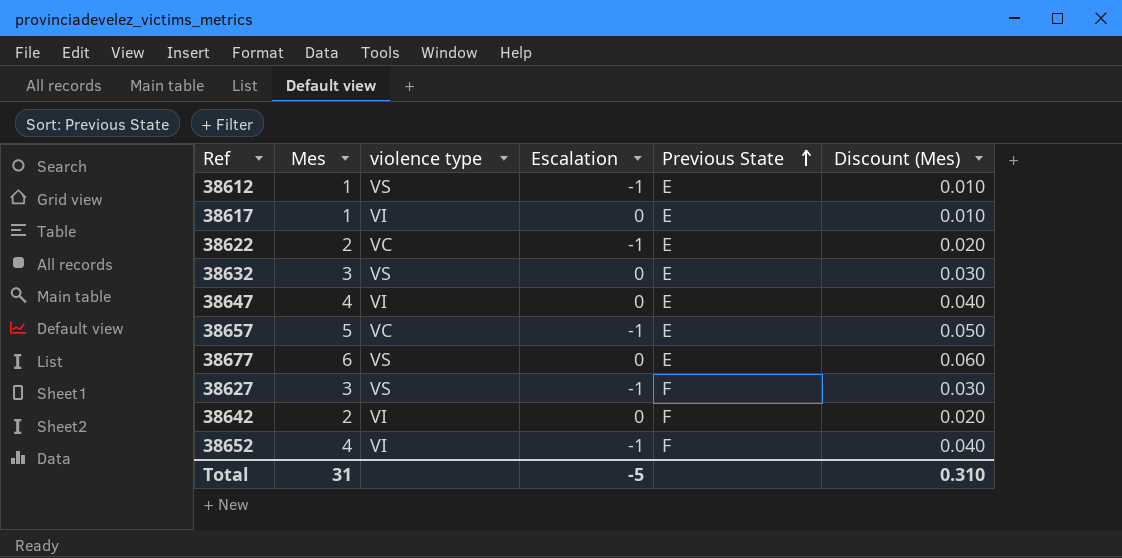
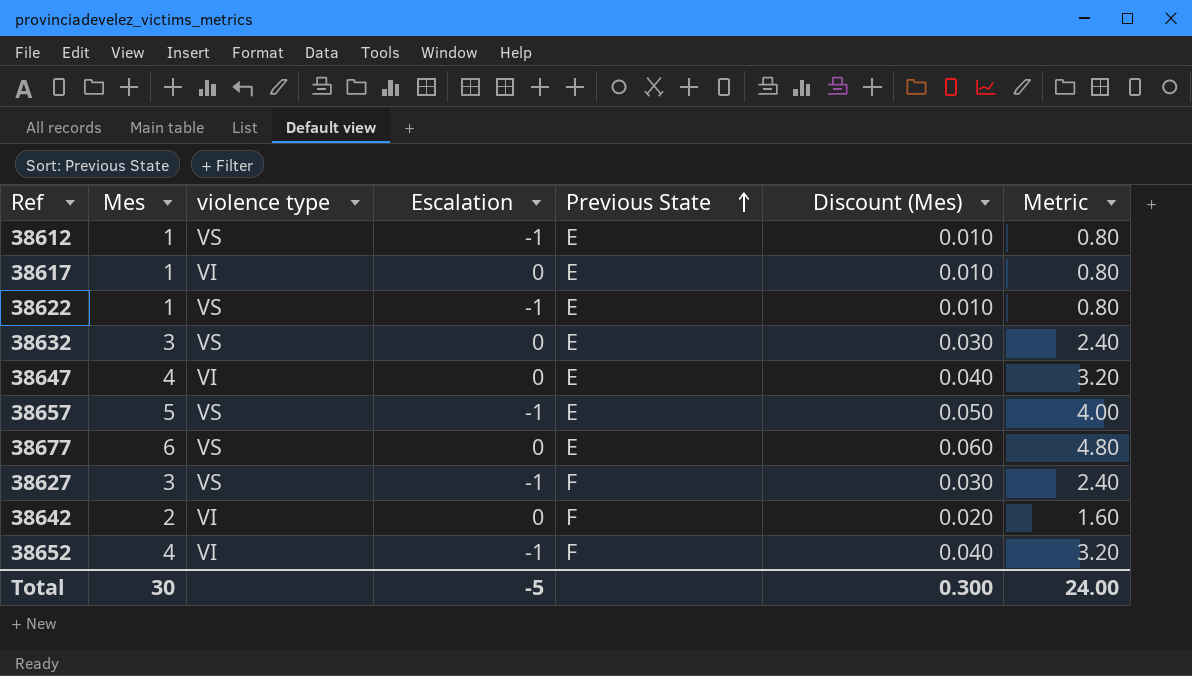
column Metric | formula: none -> [Mes] * 0.8
38622 | Mes: 2 -> 1
38622 | violence type: VC -> VS
38622 | Discount (Mes): 0.020 -> 0.010
38657 | violence type: VC -> VS
Total | Mes: 31 -> 30
Total | Discount (Mes): 0.310 -> 0.300

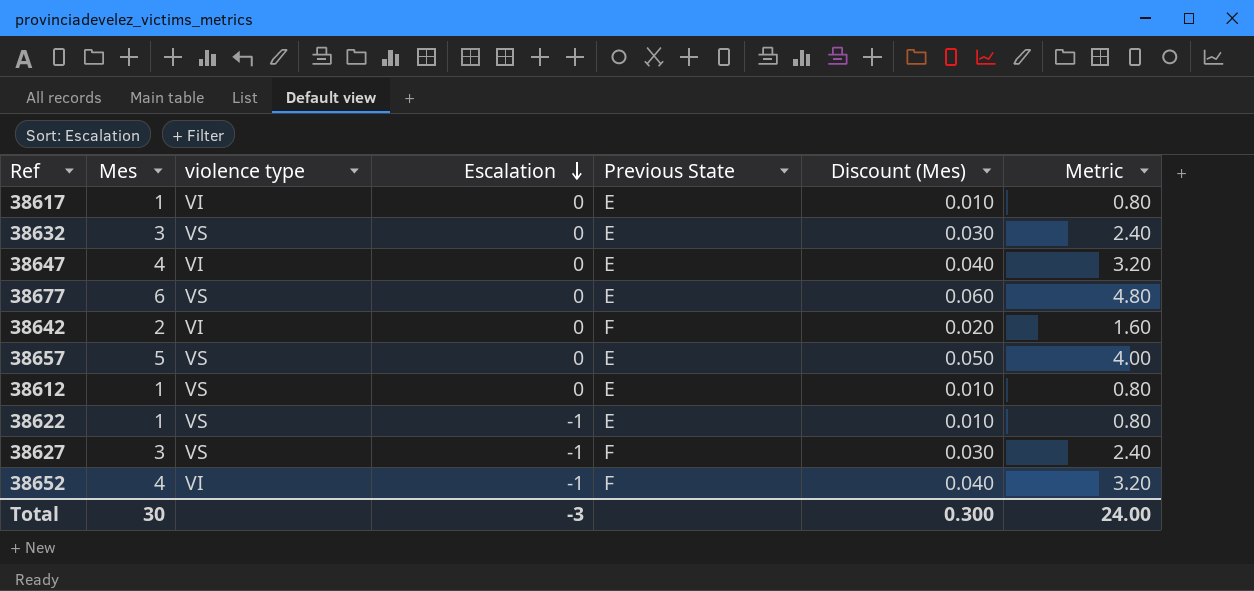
row order: Previous State ascending -> Escalation descending
38657 | Escalation: -1 -> 0
38612 | Escalation: -1 -> 0
Total | Escalation: -5 -> -3

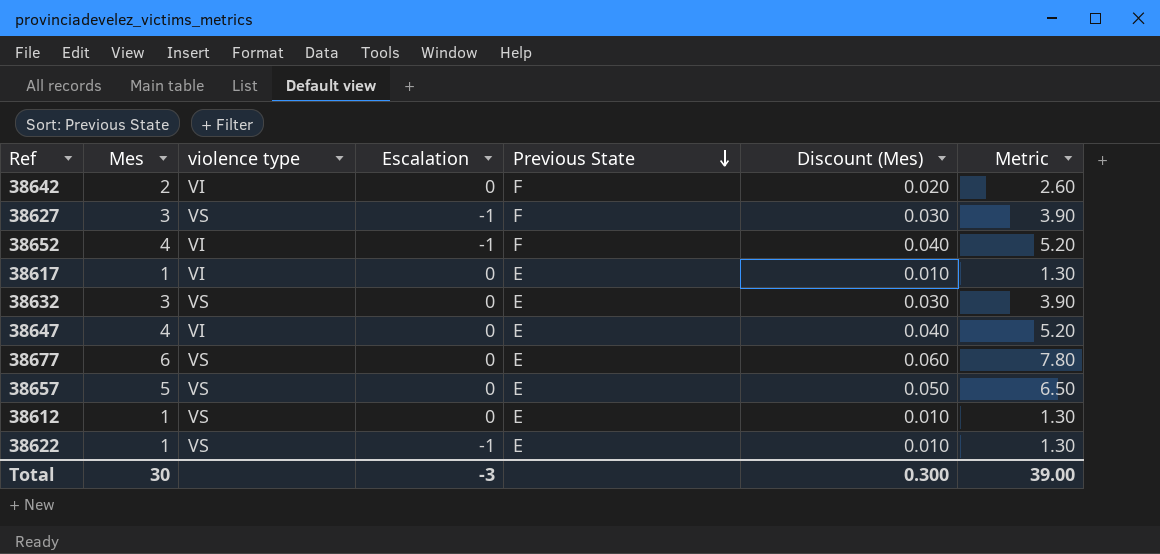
row order: Escalation descending -> Previous State descending
column Metric | formula: [Mes] * 0.8 -> [Mes] * 1.3
Total | Metric: 24.00 -> 39.00

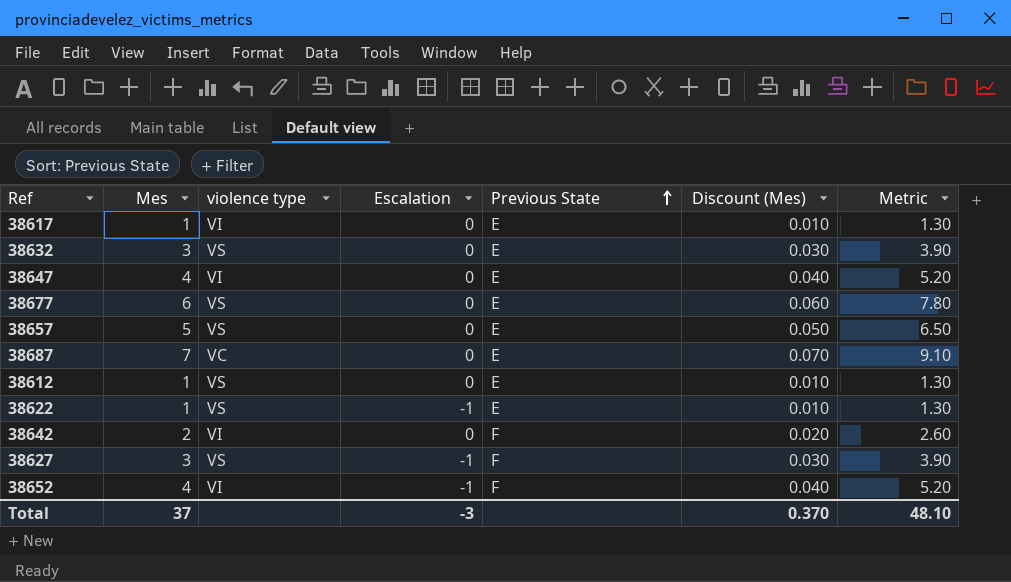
row order: Previous State descending -> Previous State ascending
row 38687: none -> 7 | VC | 0 | E | 0.070 | 9.10
Total | Mes: 30 -> 37
Total | Discount (Mes): 0.300 -> 0.370
Total | Metric: 39.00 -> 48.10

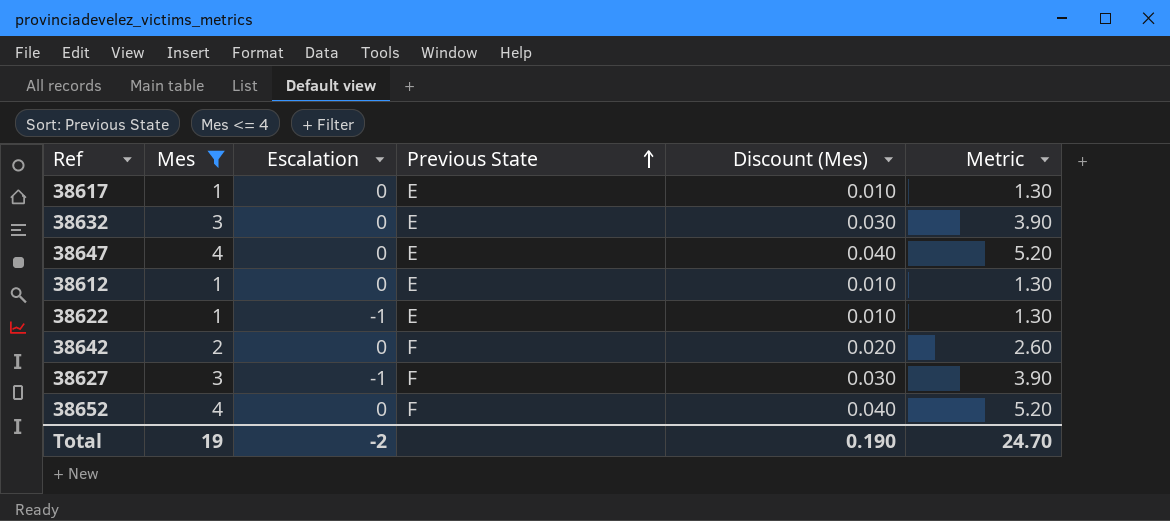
filter: none -> Mes <= 4
column violence type | position: 3 -> none
38652 | Escalation: -1 -> 0
Total | Mes: 37 -> 19
Total | Escalation: -3 -> -2
Total | Discount (Mes): 0.370 -> 0.190
Total | Metric: 48.10 -> 24.70

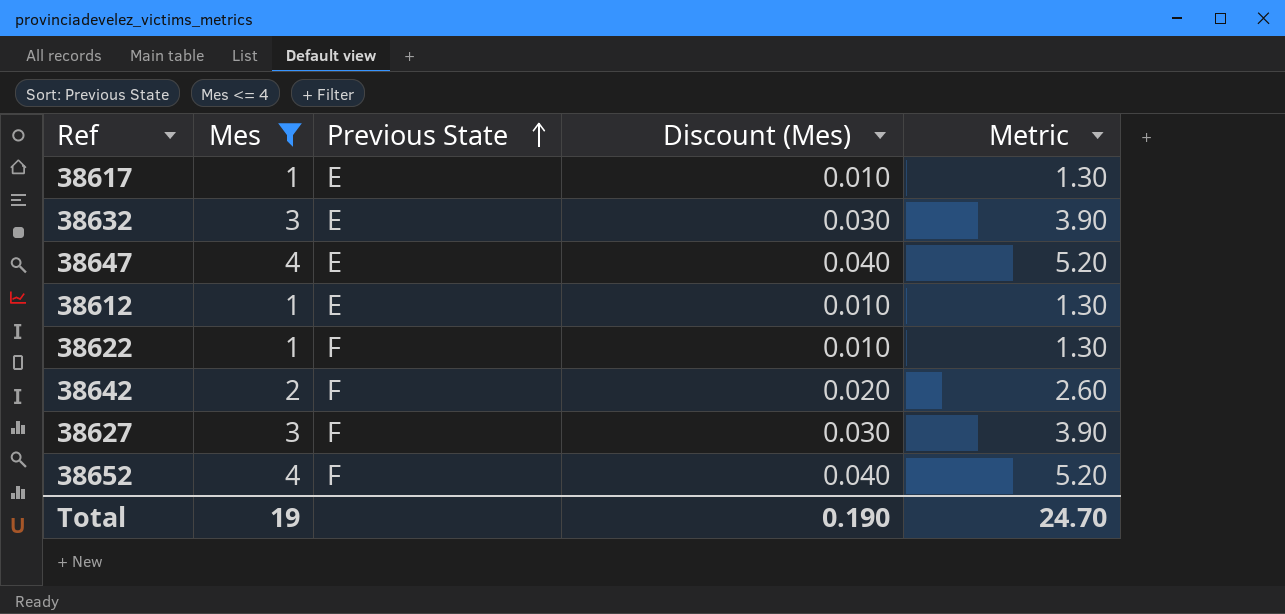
column Escalation | position: 3 -> none
38622 | Previous State: E -> F

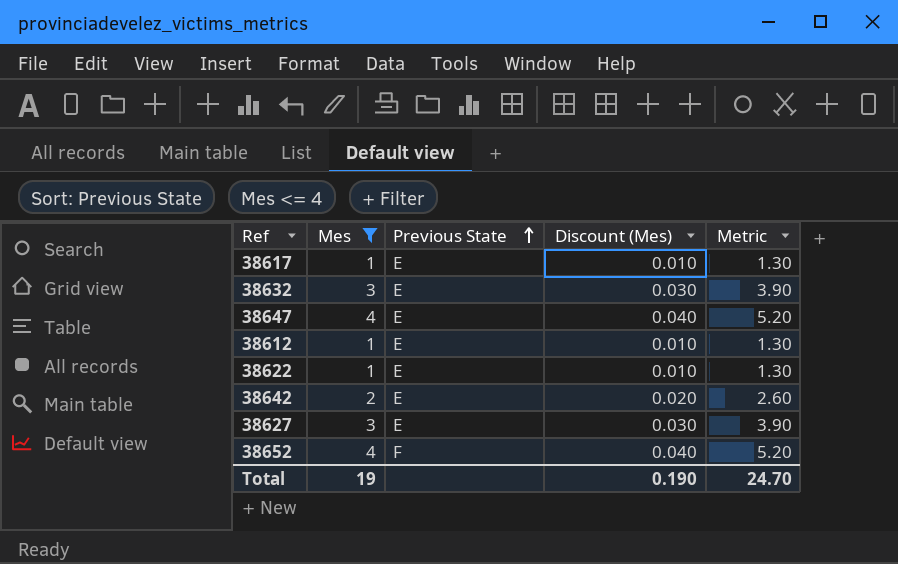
38622 | Previous State: F -> E
38642 | Previous State: F -> E
38627 | Previous State: F -> E

